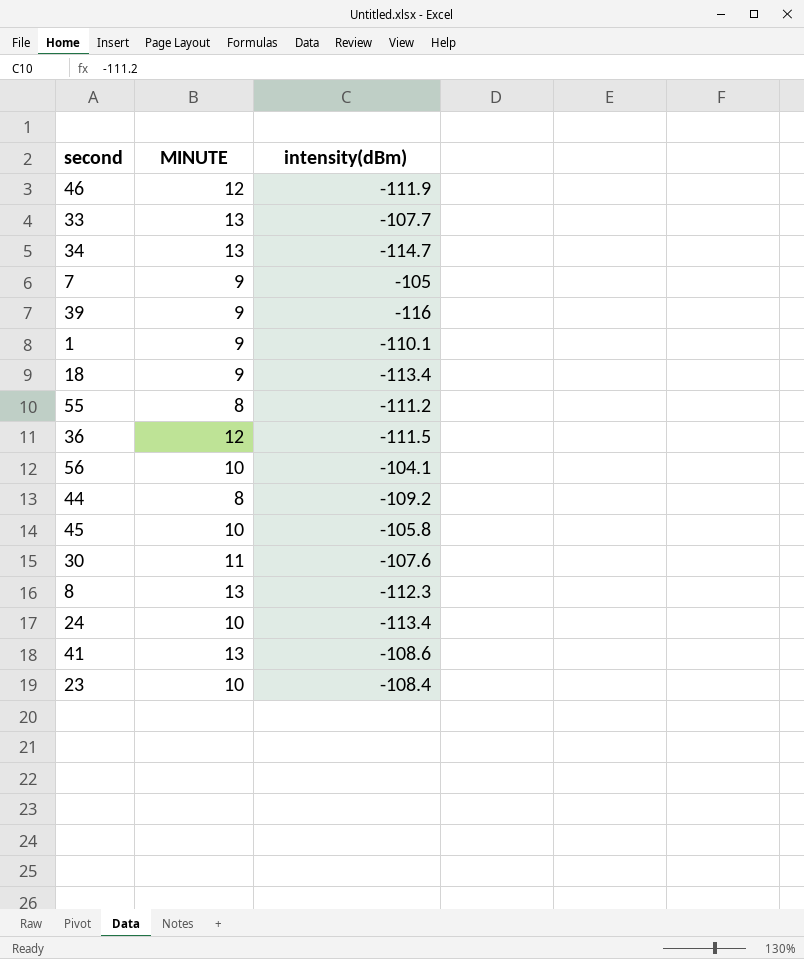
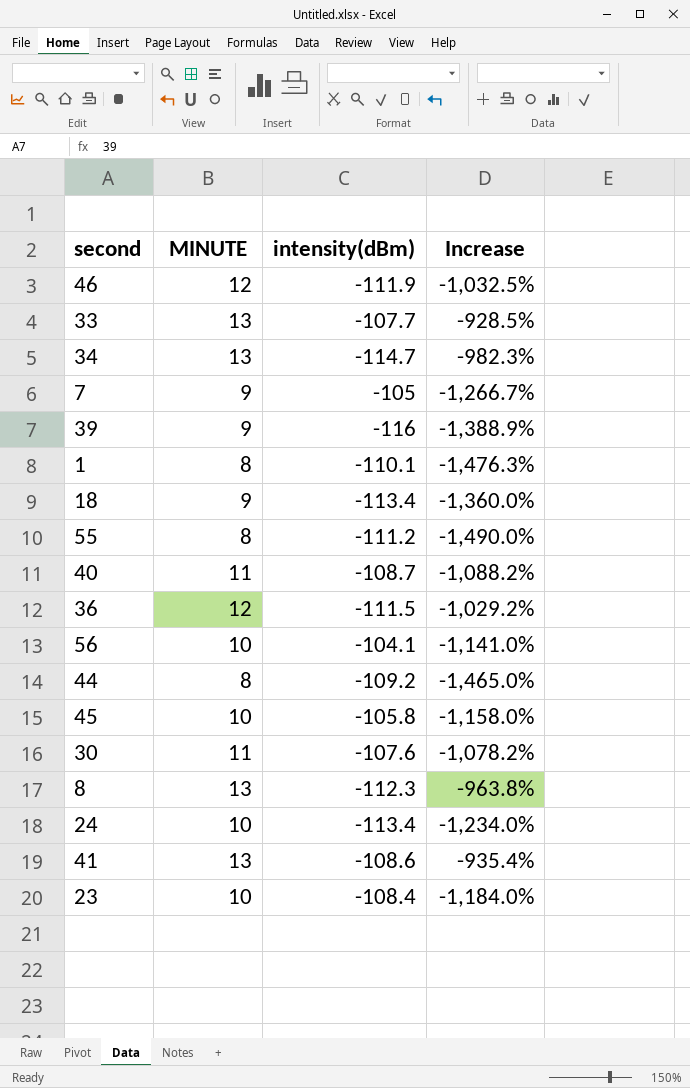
column Increase | formula: none -> ([intensity(dBm)] - [MINUTE]) / [MINUTE]
1 | MINUTE: 9 -> 8
row 40: none -> 11 | -108.7 | -1,088.2%

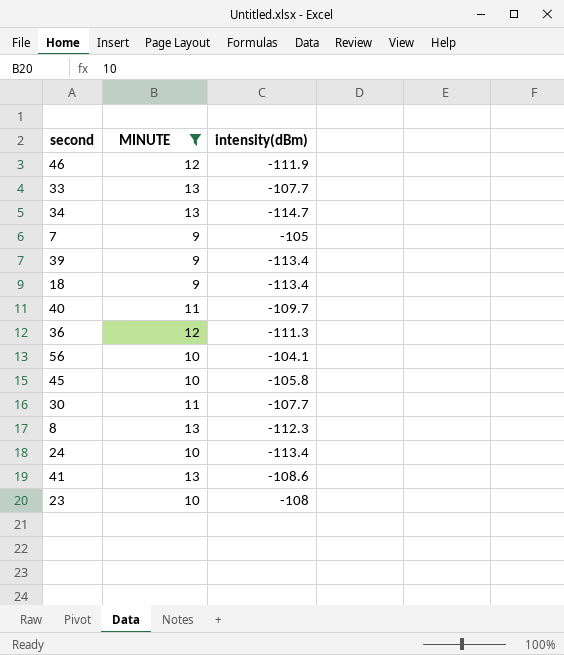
filter: none -> MINUTE != 8
column Increase | formula: ([intensity(dBm)] - [MINUTE]) / [MINUTE] -> none
39 | intensity(dBm): -116 -> -113.4
40 | intensity(dBm): -108.7 -> -109.7
36 | intensity(dBm): -111.5 -> -111.3
30 | intensity(dBm): -107.6 -> -107.7
23 | intensity(dBm): -108.4 -> -108

